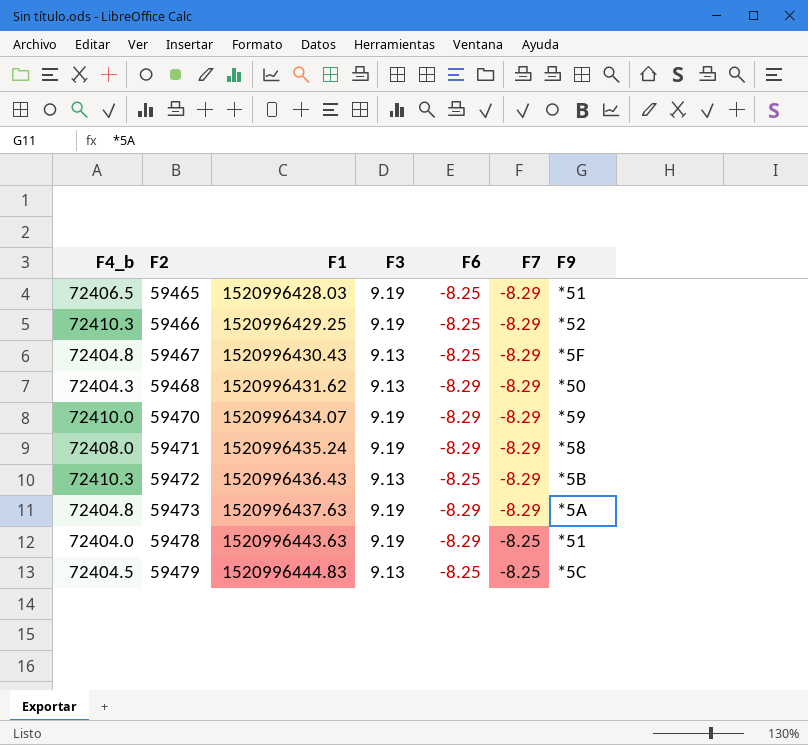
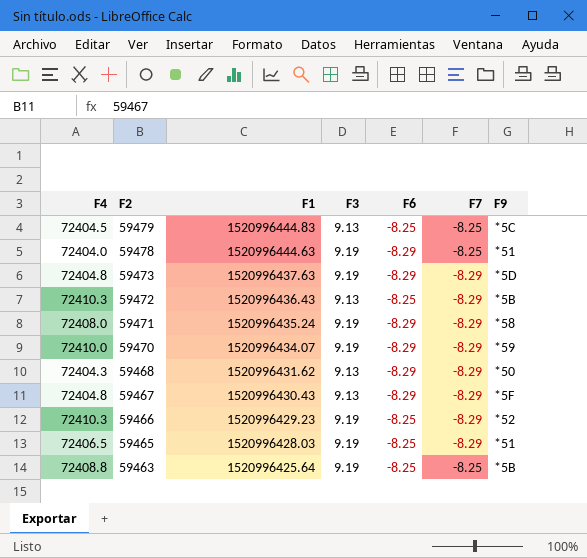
row order: F2 ascending -> F2 descending
column name: F4_b -> F4
59478 | F1: 1520996443.63 -> 1520996444.63
59473 | F9: *5A -> *5D
59467 | F6: -8.25 -> -8.29
59466 | F1: 1520996429.25 -> 1520996429.23
row 59463: none -> 72408.8 | 1520996425.64 | 9.19 | -8.25 | -8.25 | *5B

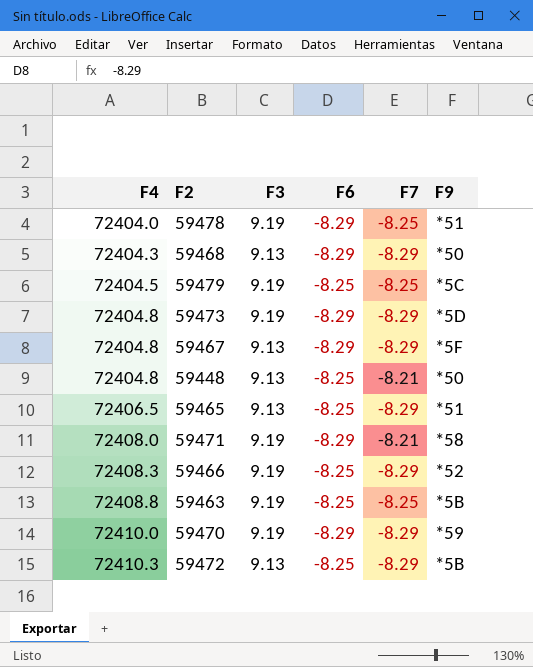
row order: F2 descending -> F4 ascending
column F1 | position: 3 -> none
59479 | F3: 9.13 -> 9.19
row 59448: none -> 72404.8 | 9.13 | -8.25 | -8.21 | *50
59465 | F3: 9.19 -> 9.13
59471 | F7: -8.29 -> -8.21
59466 | F4: 72410.3 -> 72408.3

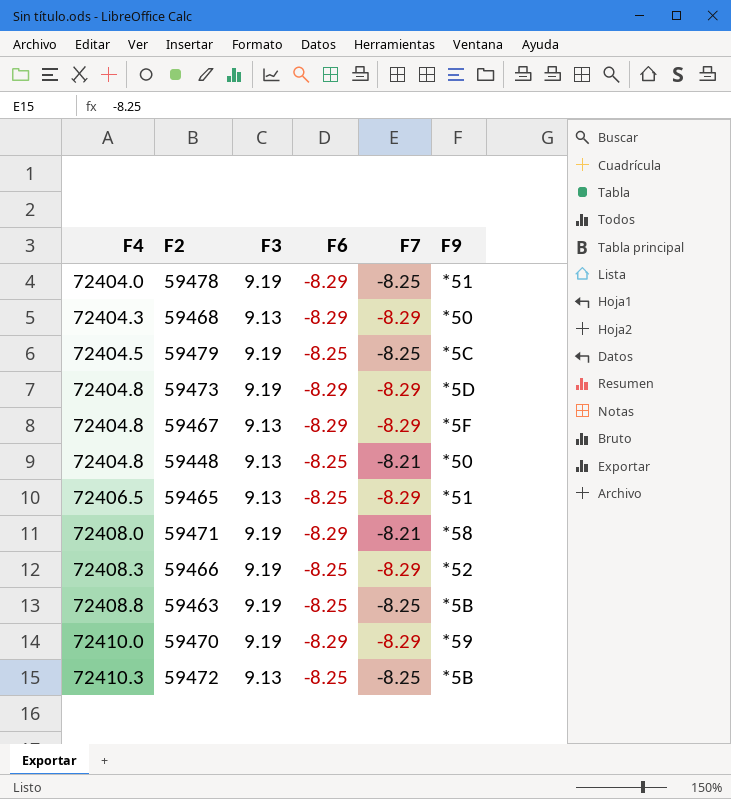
59472 | F7: -8.29 -> -8.25

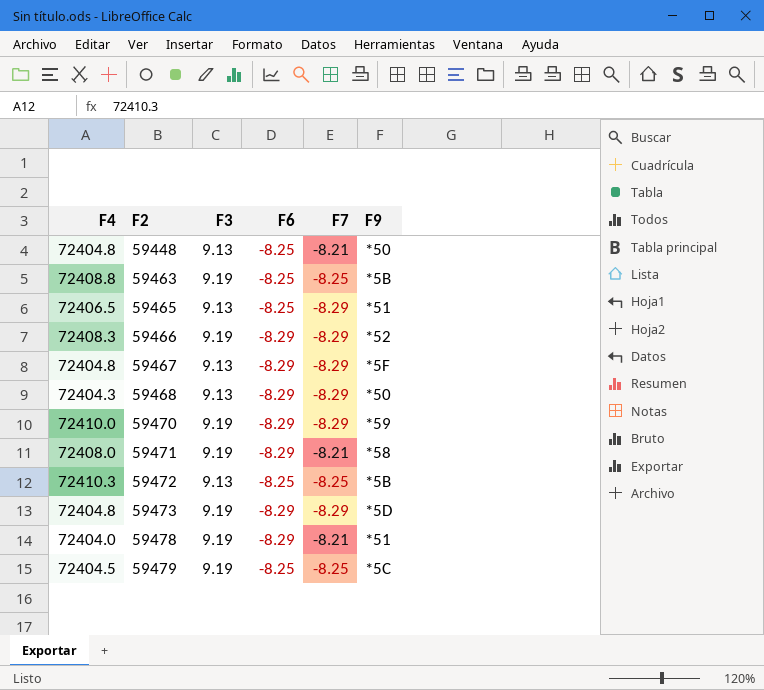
row order: F4 ascending -> F2 ascending
59466 | F6: -8.25 -> -8.29
59478 | F7: -8.25 -> -8.21

